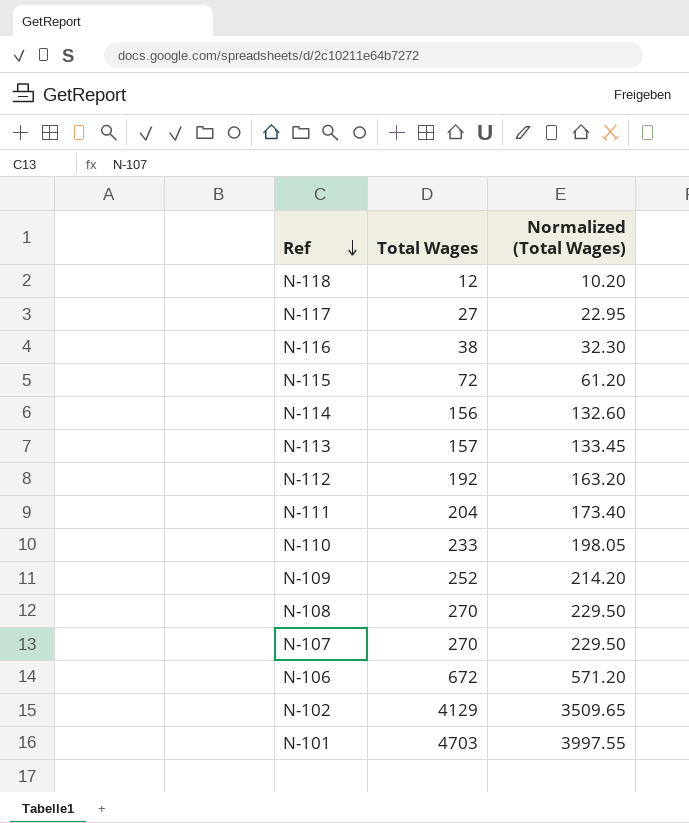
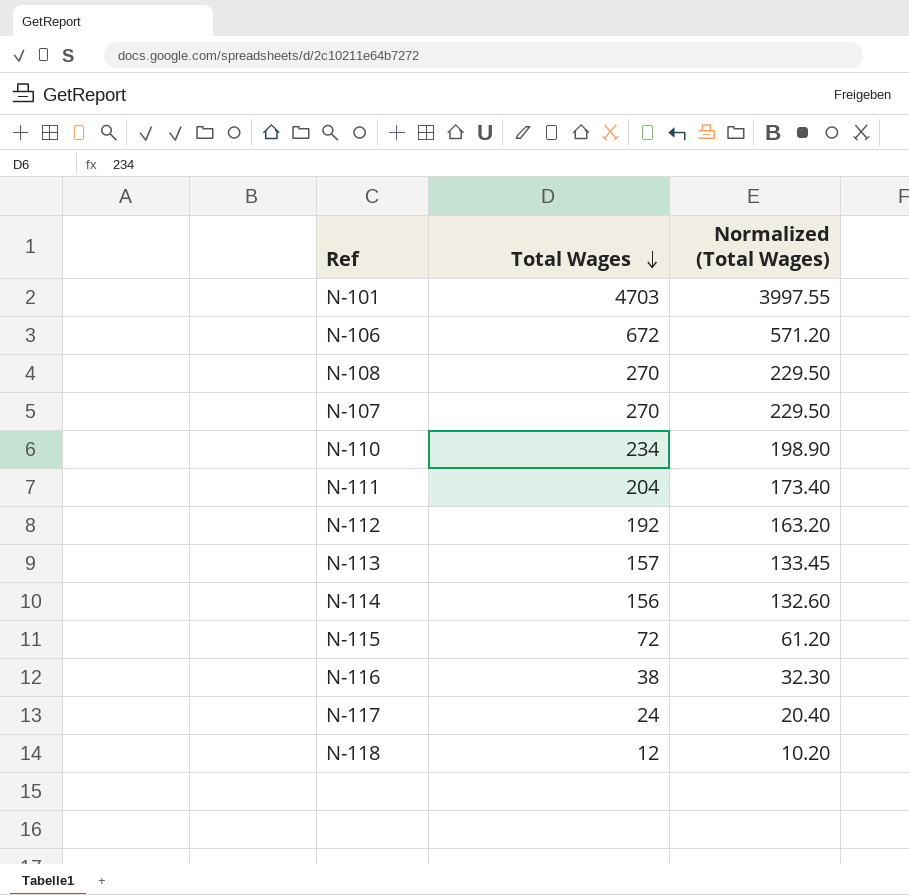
row order: Ref descending -> Total Wages descending
row N-109: 252 | 214.20 -> none
row N-102: 4129 | 3509.65 -> none
N-110 | Total Wages: 233 -> 234
N-110 | Normalized (Total Wages): 198.05 -> 198.90
N-117 | Total Wages: 27 -> 24
N-117 | Normalized (Total Wages): 22.95 -> 20.40

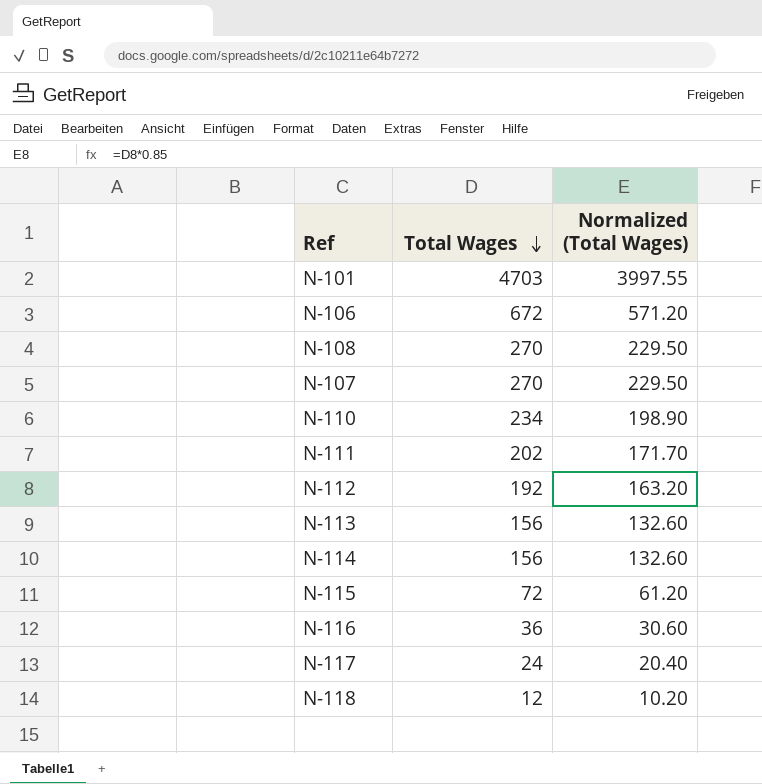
N-111 | Total Wages: 204 -> 202
N-111 | Normalized (Total Wages): 173.40 -> 171.70
N-113 | Total Wages: 157 -> 156
N-113 | Normalized (Total Wages): 133.45 -> 132.60
N-116 | Total Wages: 38 -> 36
N-116 | Normalized (Total Wages): 32.30 -> 30.60

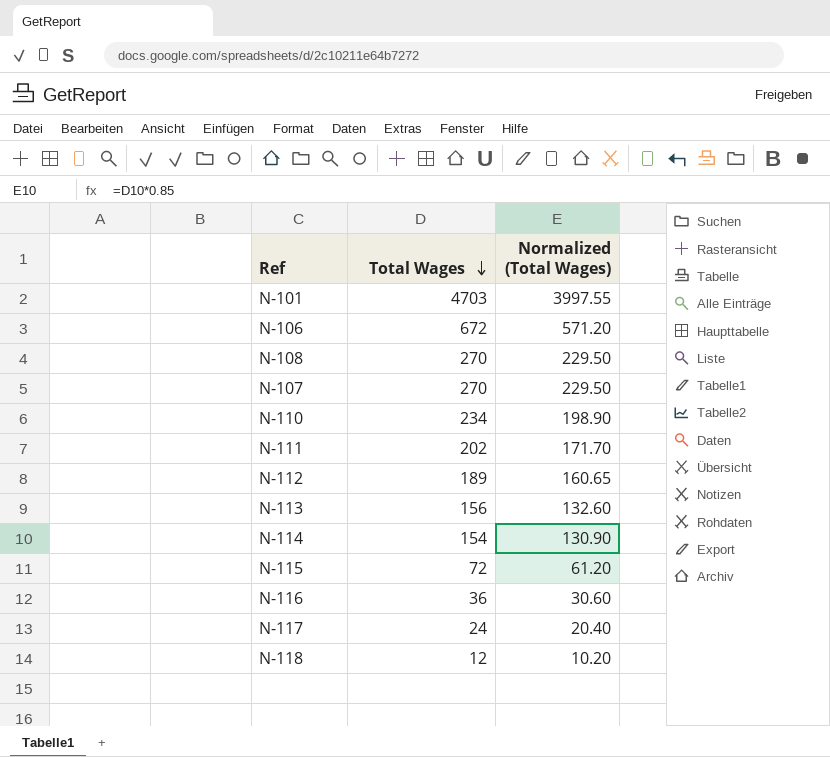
N-112 | Total Wages: 192 -> 189
N-112 | Normalized (Total Wages): 163.20 -> 160.65
N-114 | Total Wages: 156 -> 154
N-114 | Normalized (Total Wages): 132.60 -> 130.90

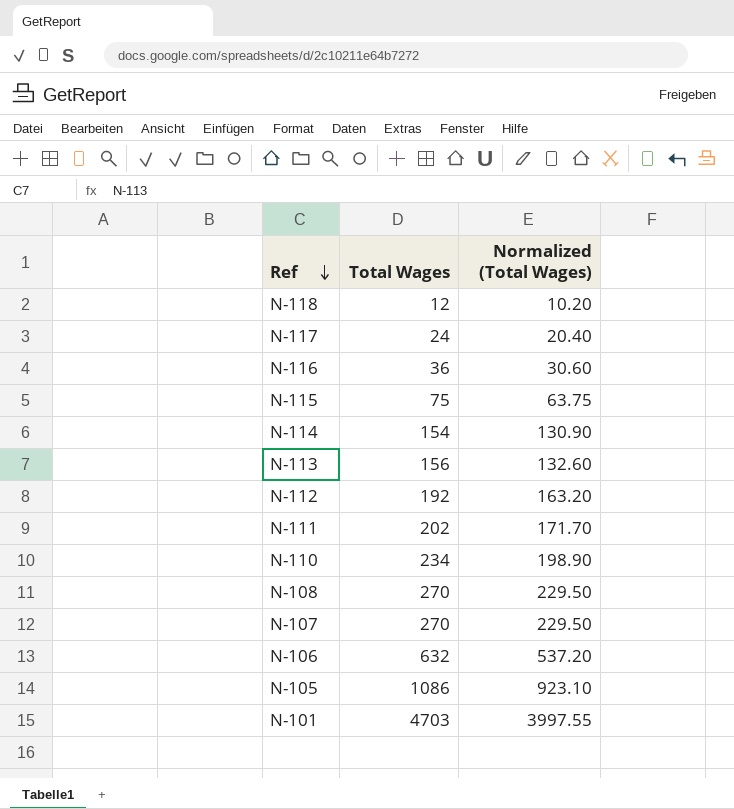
row order: Total Wages descending -> Ref descending
N-115 | Total Wages: 72 -> 75
N-115 | Normalized (Total Wages): 61.20 -> 63.75
N-112 | Total Wages: 189 -> 192
N-112 | Normalized (Total Wages): 160.65 -> 163.20
N-106 | Total Wages: 672 -> 632
N-106 | Normalized (Total Wages): 571.20 -> 537.20
row N-105: none -> 1086 | 923.10

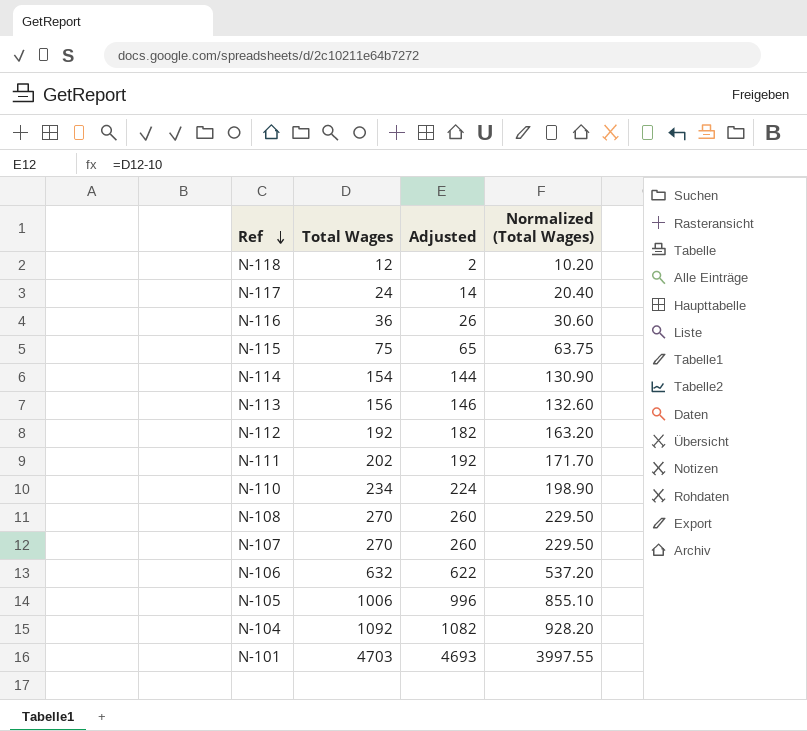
column Adjusted | formula: none -> [Total Wages] - 10
N-105 | Total Wages: 1086 -> 1006
N-105 | Normalized (Total Wages): 923.10 -> 855.10
row N-104: none -> 1092 | 1082 | 928.20

